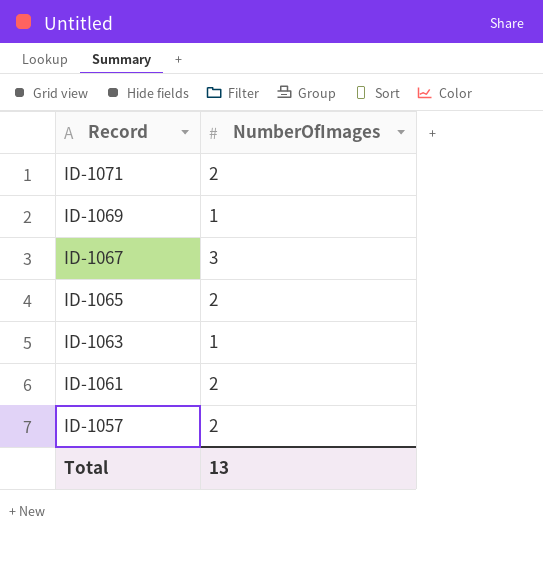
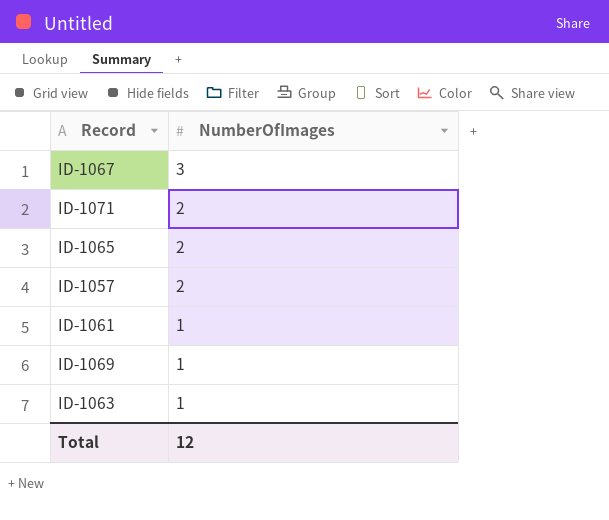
row order: Record descending -> NumberOfImages descending
ID-1061 | NumberOfImages: 2 -> 1
Total | NumberOfImages: 13 -> 12

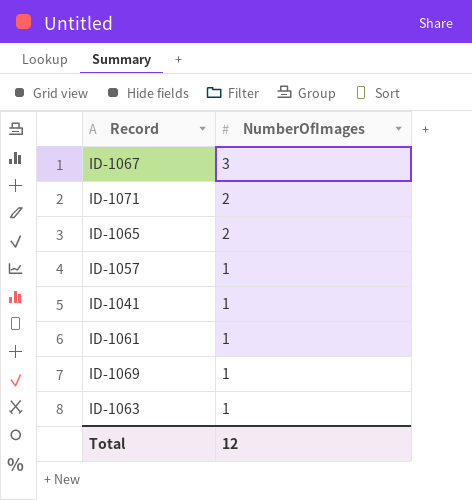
ID-1057 | NumberOfImages: 2 -> 1
row ID-1041: none -> 1

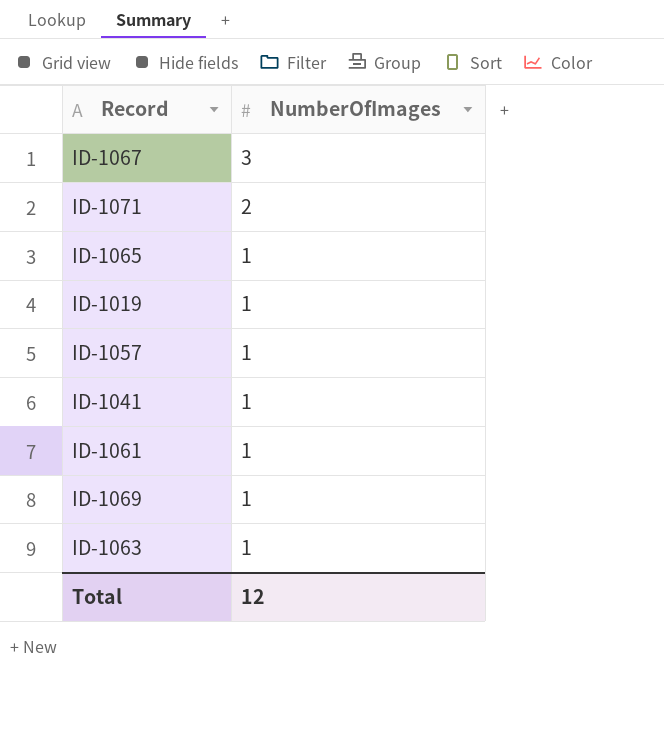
ID-1065 | NumberOfImages: 2 -> 1
row ID-1019: none -> 1

